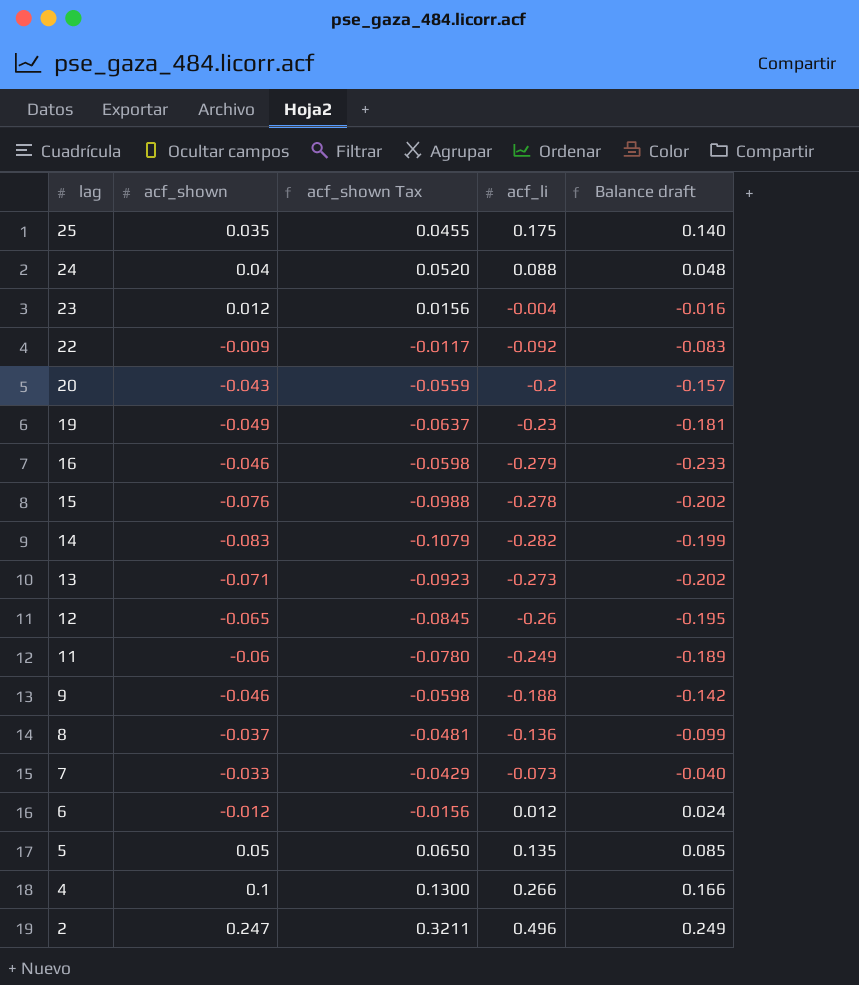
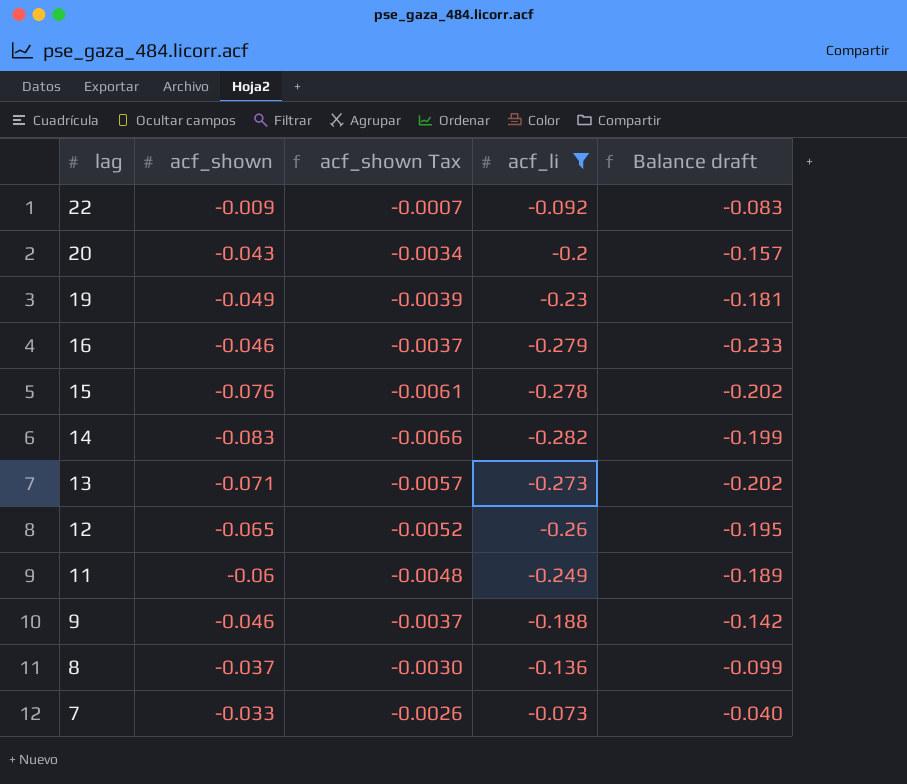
filter: none -> acf_li <= -0.073
column acf_shown Tax | formula: [acf_shown] * 1.3 -> [acf_shown] * 0.08

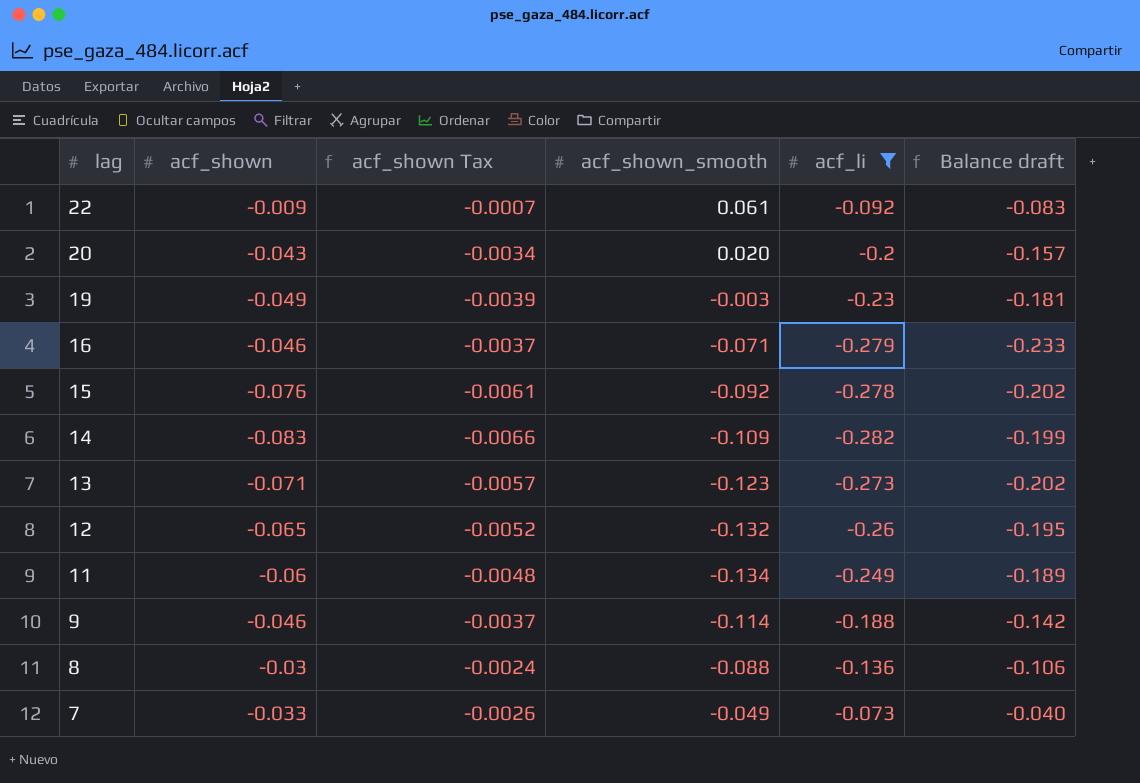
column acf_shown_smooth | position: none -> 4
8 | acf_shown: -0.037 -> -0.03
8 | acf_shown Tax: -0.0030 -> -0.0024
8 | Balance draft: -0.099 -> -0.106

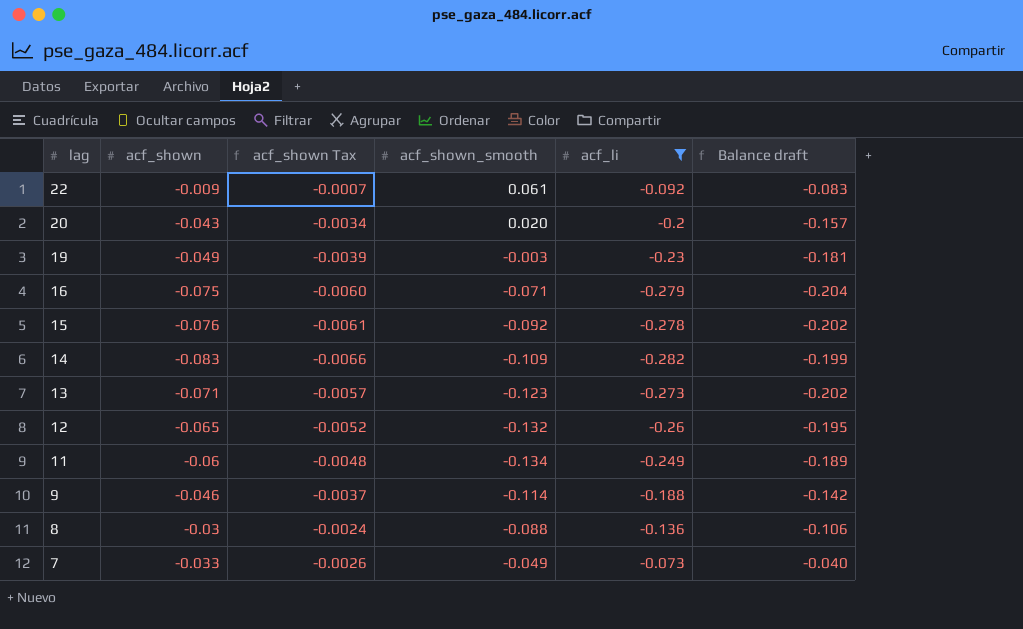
16 | acf_shown: -0.046 -> -0.075
16 | acf_shown Tax: -0.0037 -> -0.0060
16 | Balance draft: -0.233 -> -0.204

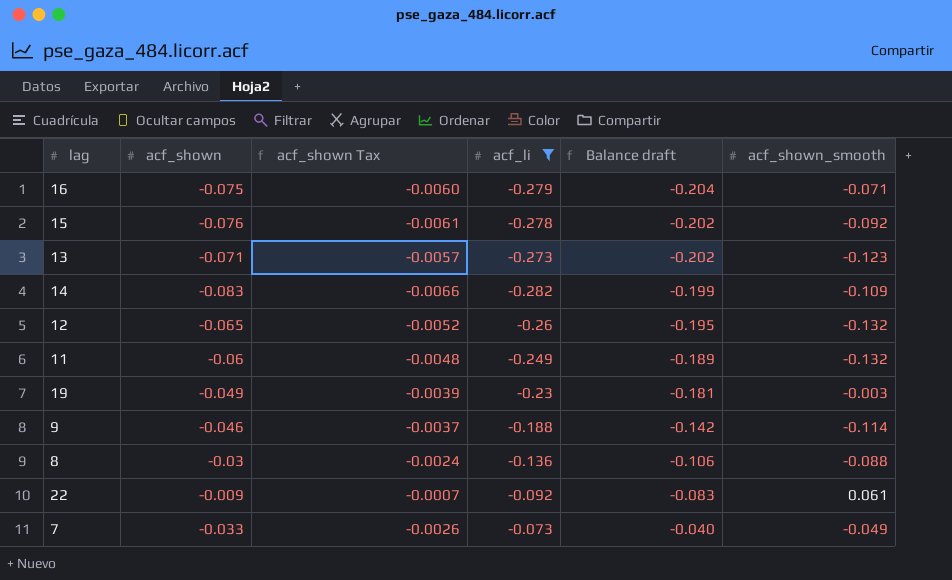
row order: lag descending -> Balance draft ascending
column acf_shown_smooth | position: 4 -> 6
row 20: -0.043 | -0.0034 | 0.020 | -0.2 | -0.157 -> none
11 | acf_shown_smooth: -0.134 -> -0.132

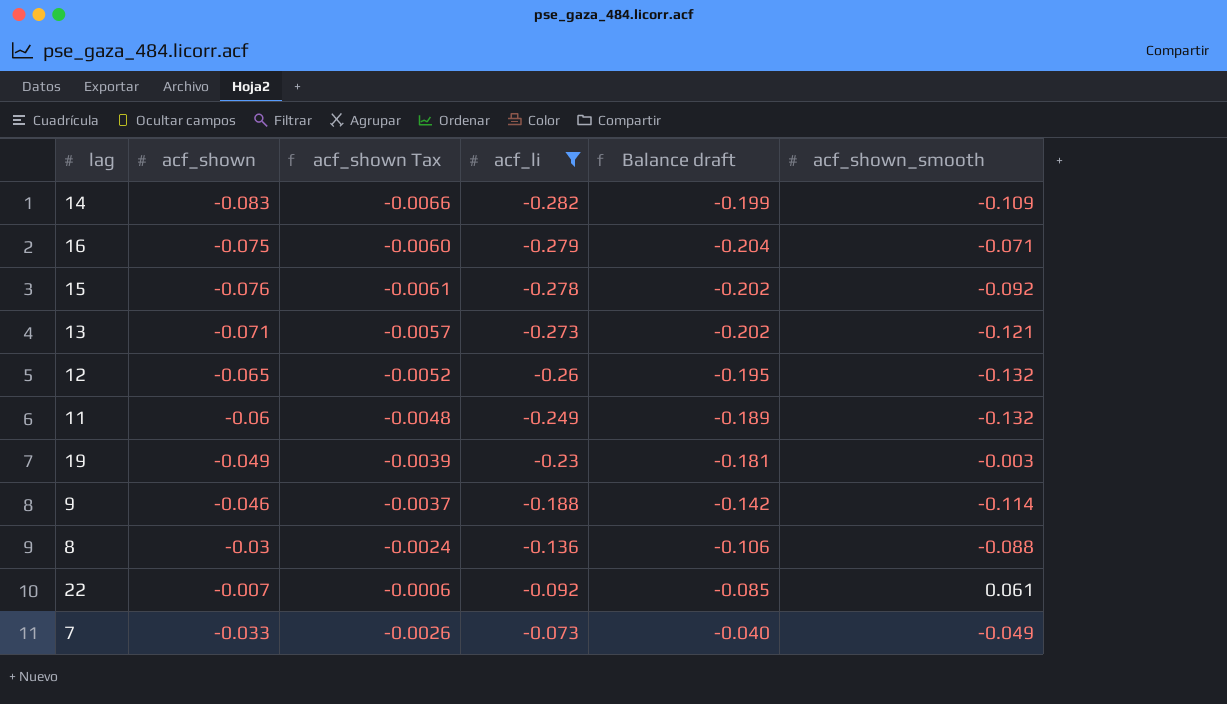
row order: Balance draft ascending -> acf_li ascending
13 | acf_shown_smooth: -0.123 -> -0.121
22 | acf_shown: -0.009 -> -0.007
22 | acf_shown Tax: -0.0007 -> -0.0006
22 | Balance draft: -0.083 -> -0.085

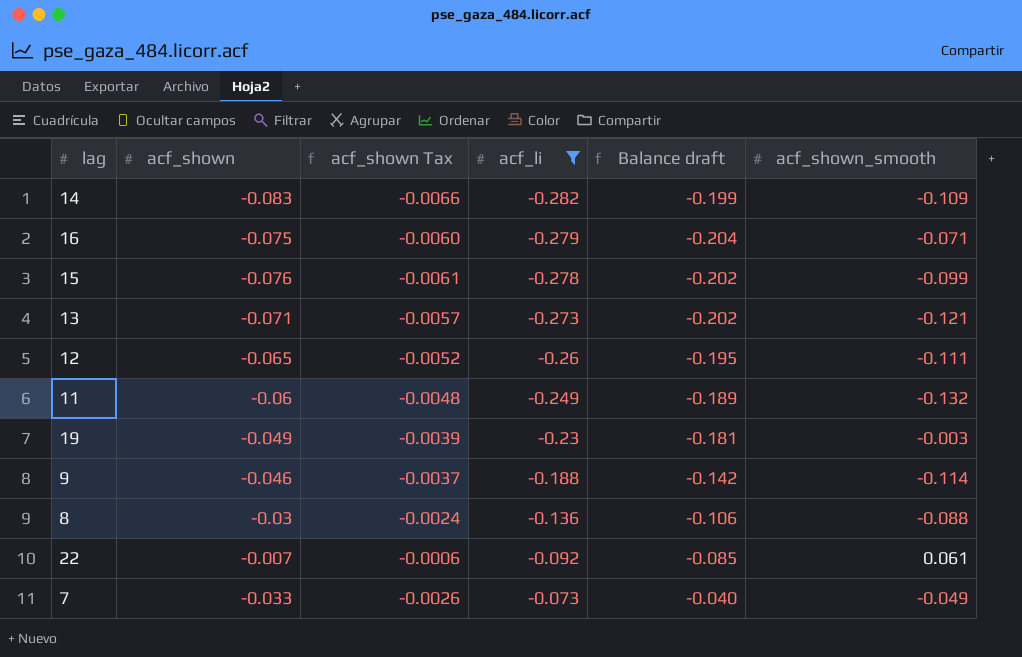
15 | acf_shown_smooth: -0.092 -> -0.099
12 | acf_shown_smooth: -0.132 -> -0.111

